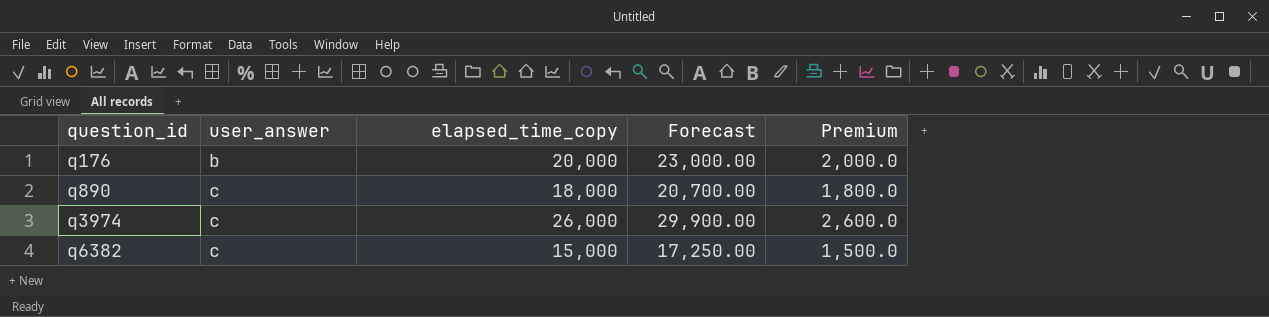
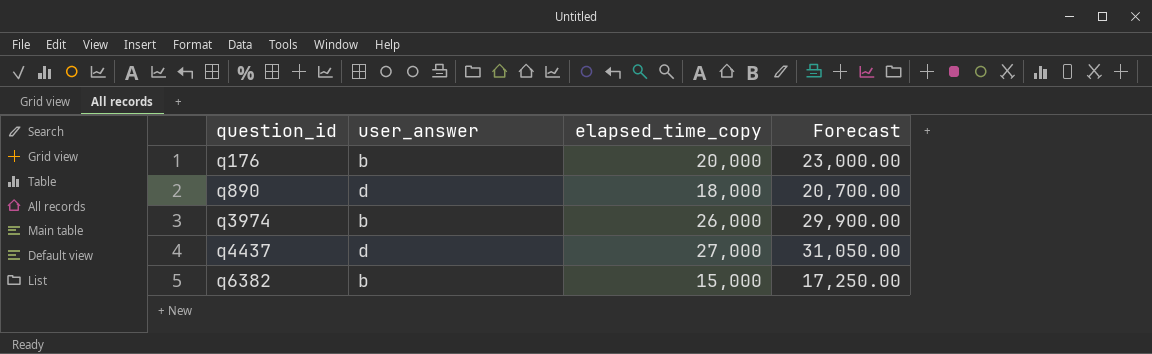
column Premium | formula: [elapsed_time_copy] * 0.1 -> none
q890 | user_answer: c -> d
q3974 | user_answer: c -> b
row q4437: none -> d | 27,000 | 31,050.00
q6382 | user_answer: c -> b

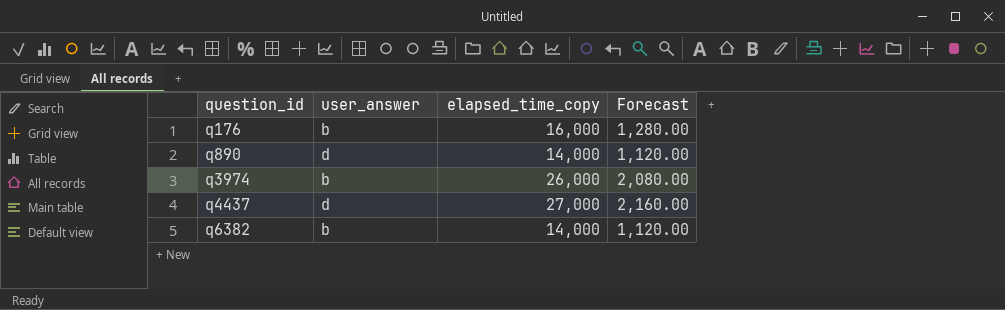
column Forecast | formula: [elapsed_time_copy] * 1.15 -> [elapsed_time_copy] * 0.08
q176 | elapsed_time_copy: 20,000 -> 16,000
q890 | elapsed_time_copy: 18,000 -> 14,000
q6382 | elapsed_time_copy: 15,000 -> 14,000

